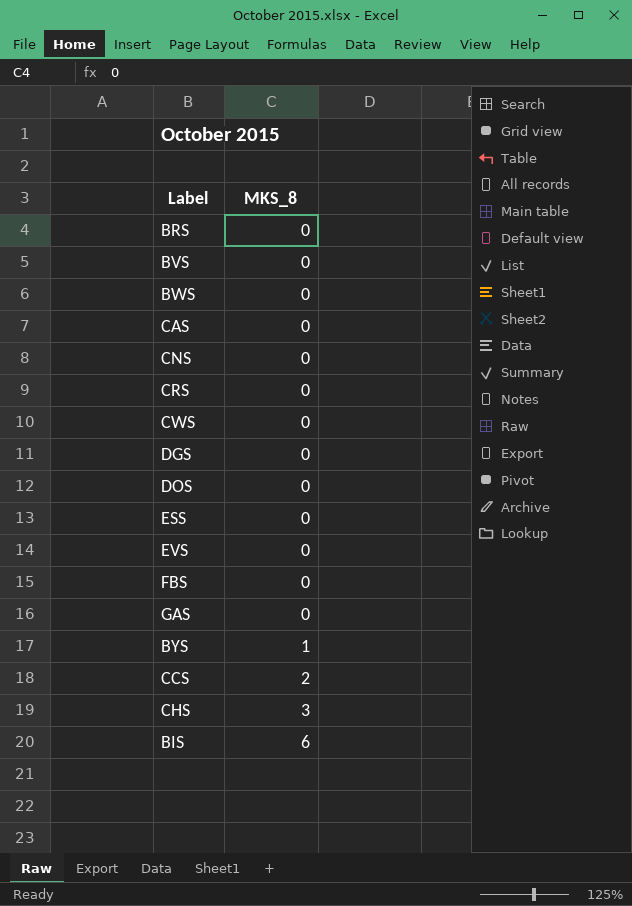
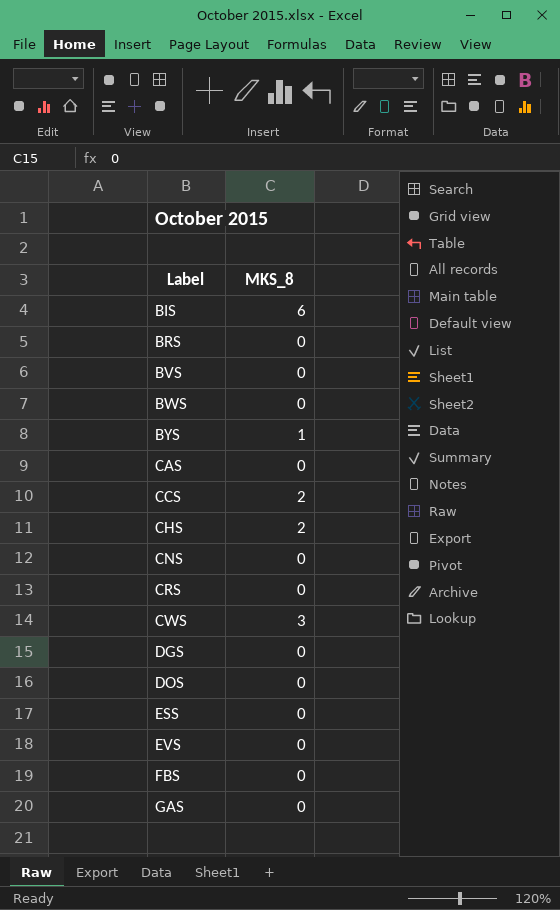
row order: MKS_8 ascending -> Label ascending
CHS | MKS_8: 3 -> 2
CWS | MKS_8: 0 -> 3

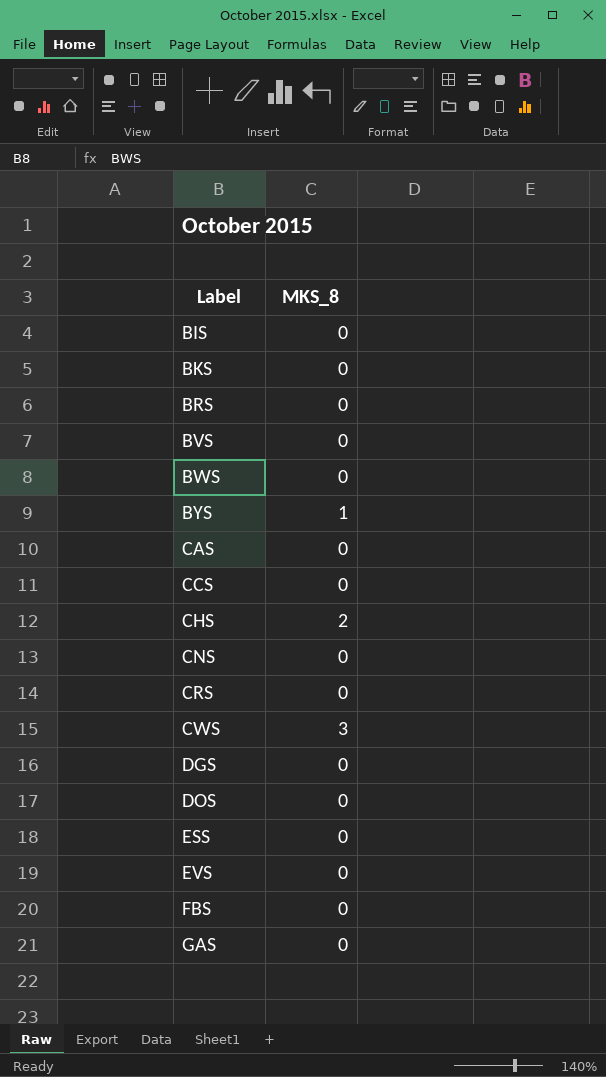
BIS | MKS_8: 6 -> 0
row BKS: none -> 0
CCS | MKS_8: 2 -> 0

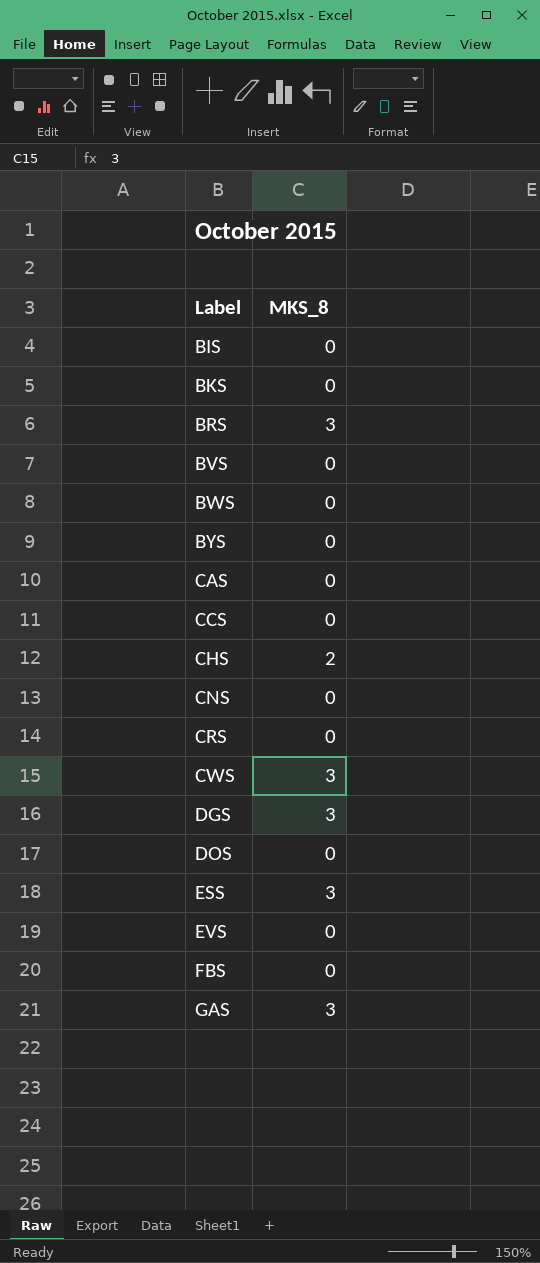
BRS | MKS_8: 0 -> 3
BYS | MKS_8: 1 -> 0
DGS | MKS_8: 0 -> 3
ESS | MKS_8: 0 -> 3
GAS | MKS_8: 0 -> 3

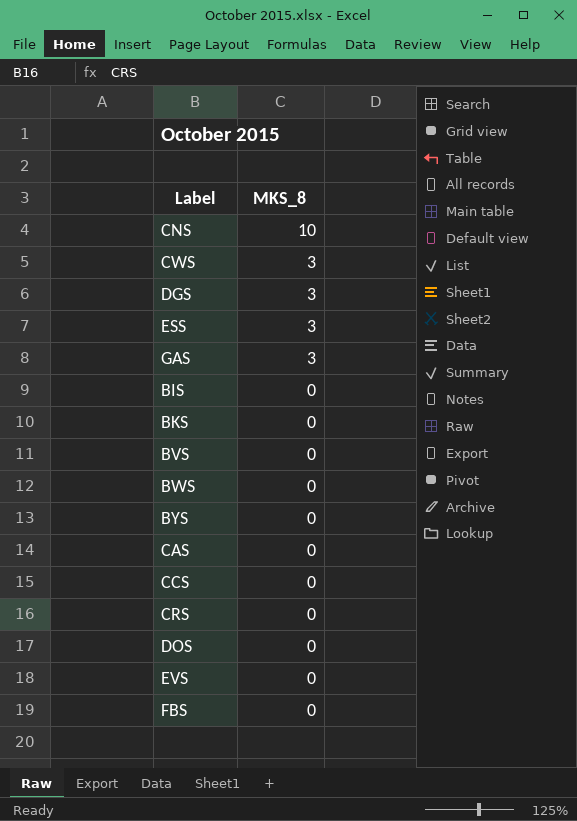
row order: Label ascending -> MKS_8 descending
row BRS: 3 -> none
row CHS: 2 -> none
CNS | MKS_8: 0 -> 10

